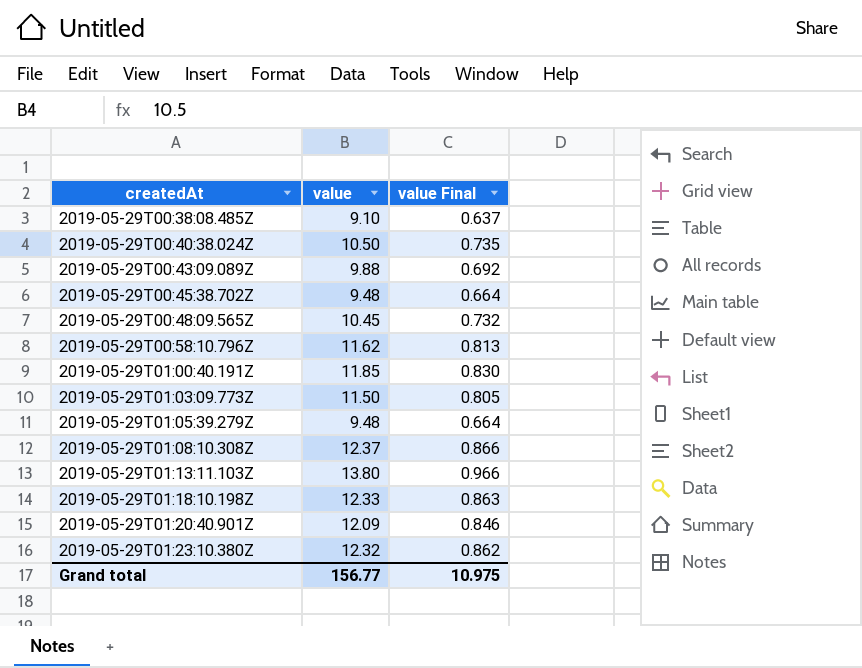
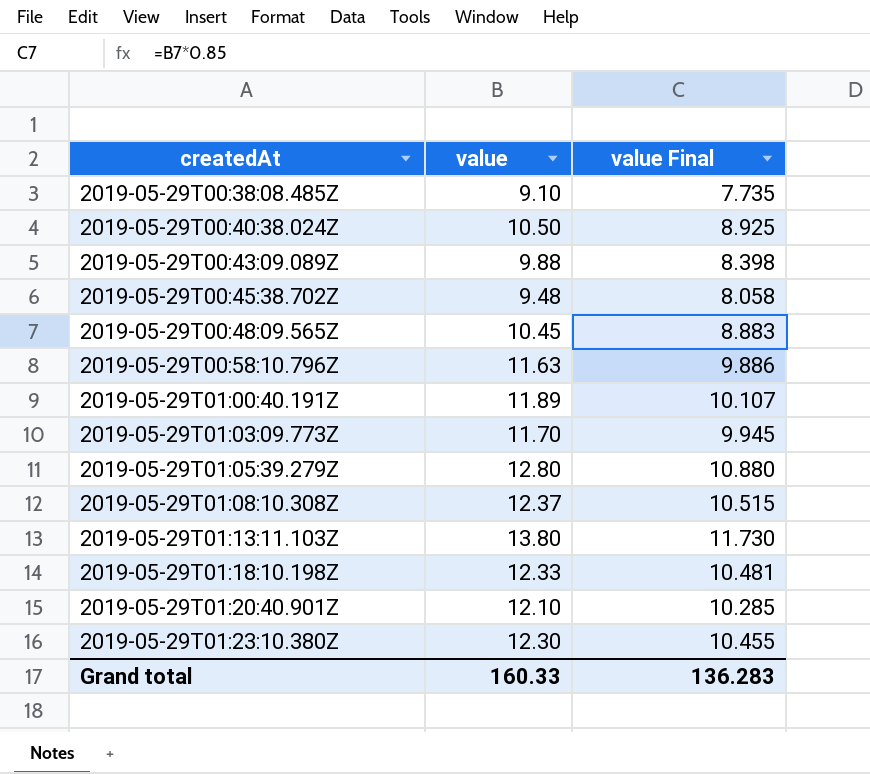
column value Final | formula: [value] * 0.07 -> [value] * 0.85
2019-05-29T00:58:10.796Z | value: 11.62 -> 11.63
2019-05-29T01:00:40.191Z | value: 11.85 -> 11.89
2019-05-29T01:03:09.773Z | value: 11.50 -> 11.70
2019-05-29T01:05:39.279Z | value: 9.48 -> 12.80
2019-05-29T01:20:40.901Z | value: 12.09 -> 12.10
2019-05-29T01:23:10.380Z | value: 12.32 -> 12.30
Grand total | value: 156.77 -> 160.33
Grand total | value Final: 10.975 -> 136.283

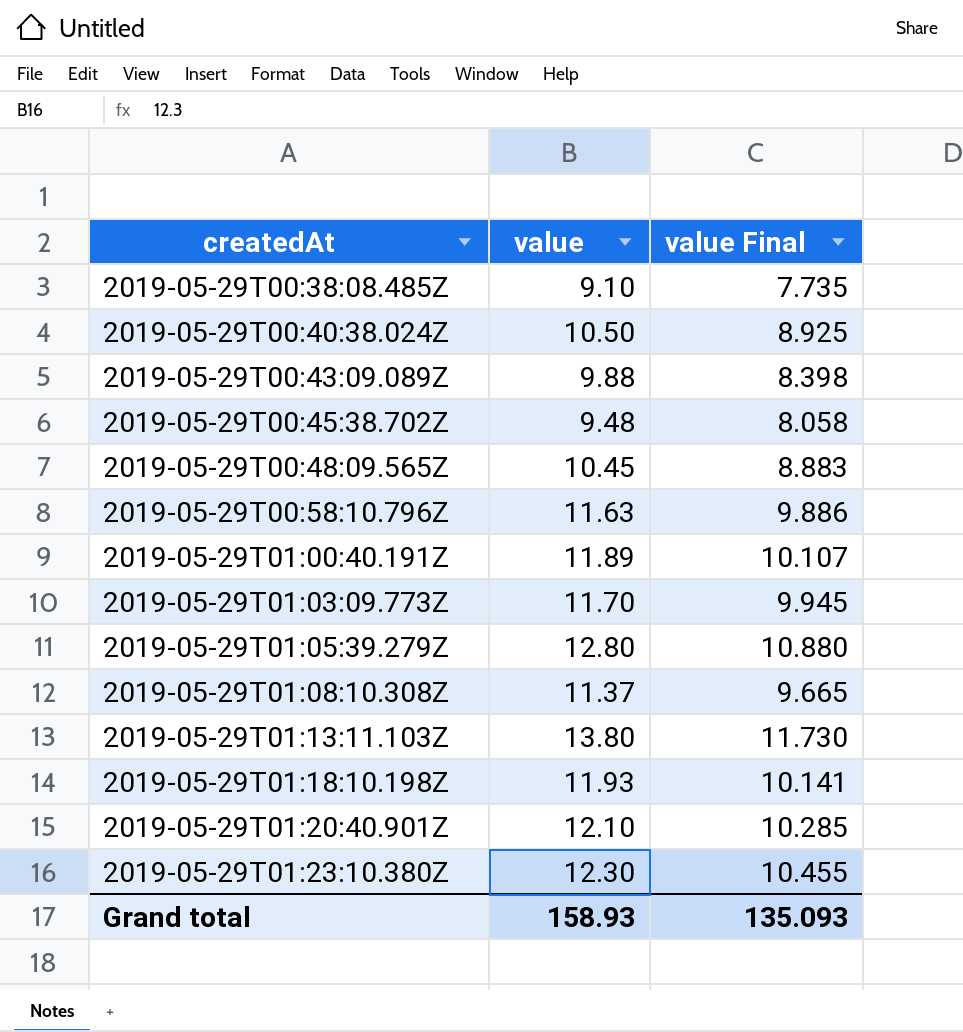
2019-05-29T01:08:10.308Z | value: 12.37 -> 11.37
2019-05-29T01:08:10.308Z | value Final: 10.515 -> 9.665
2019-05-29T01:18:10.198Z | value: 12.33 -> 11.93
2019-05-29T01:18:10.198Z | value Final: 10.481 -> 10.141
Grand total | value: 160.33 -> 158.93
Grand total | value Final: 136.283 -> 135.093

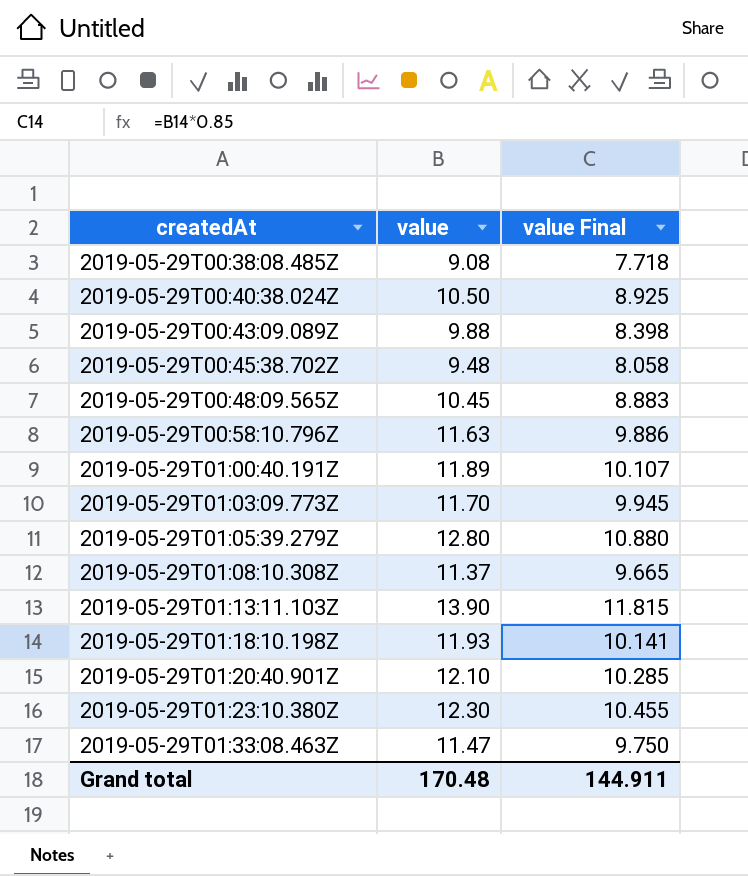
2019-05-29T00:38:08.485Z | value: 9.10 -> 9.08
2019-05-29T00:38:08.485Z | value Final: 7.735 -> 7.718
2019-05-29T01:13:11.103Z | value: 13.80 -> 13.90
2019-05-29T01:13:11.103Z | value Final: 11.730 -> 11.815
row 2019-05-29T01:33:08.463Z: none -> 11.47 | 9.750
Grand total | value: 158.93 -> 170.48
Grand total | value Final: 135.093 -> 144.911

